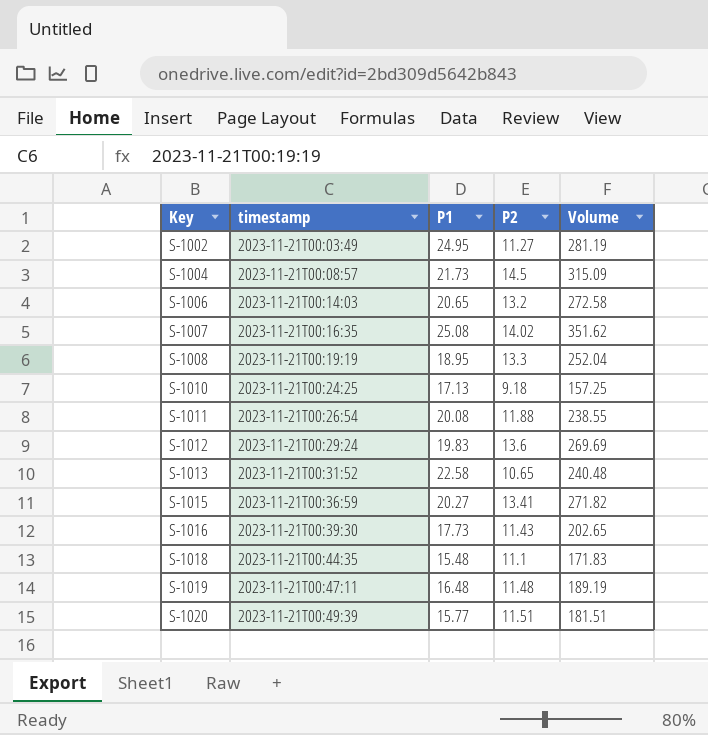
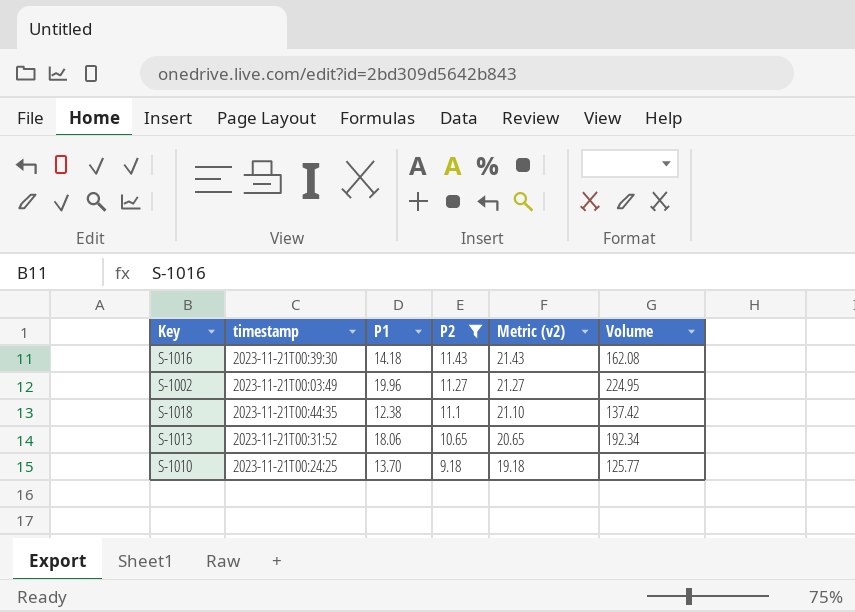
filter: none -> P2 <= 11.43
row order: Key ascending -> P2 descending
column Metric (v2) | formula: none -> [P2] + 10
S-1016 | P1: 17.73 -> 14.18
S-1016 | Volume: 202.65 -> 162.08
S-1002 | P1: 24.95 -> 19.96
S-1002 | Volume: 281.19 -> 224.95
S-1018 | P1: 15.48 -> 12.38
S-1018 | Volume: 171.83 -> 137.42
S-1013 | P1: 22.58 -> 18.06
S-1013 | Volume: 240.48 -> 192.34
S-1010 | P1: 17.13 -> 13.70
S-1010 | Volume: 157.25 -> 125.77

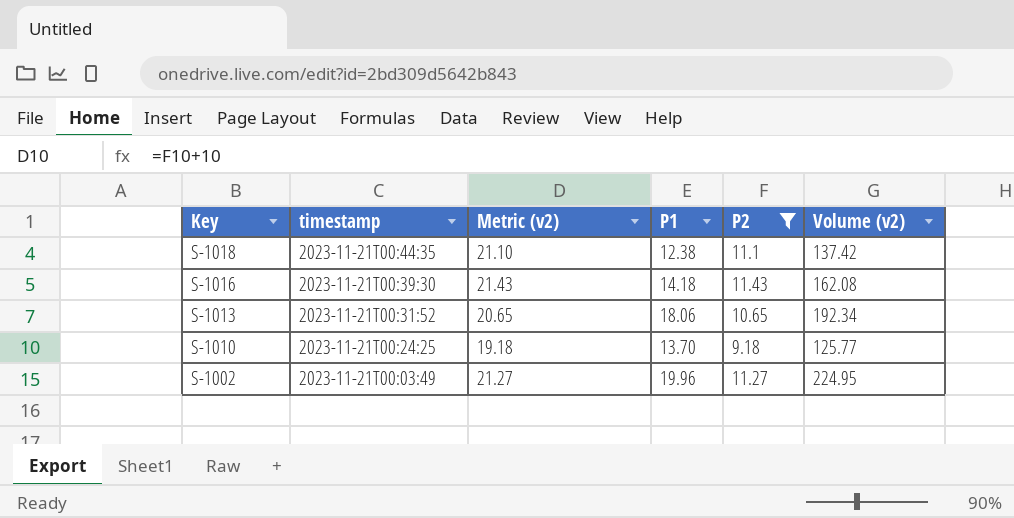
row order: P2 descending -> Key descending
column Metric (v2) | position: 5 -> 3
column name: Volume -> Volume (v2)

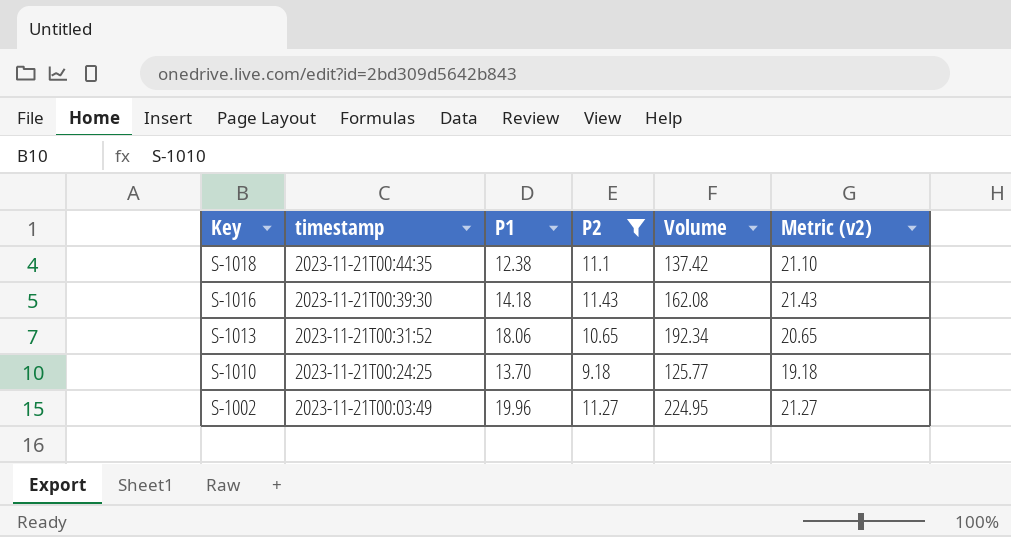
column name: Volume (v2) -> Volume
column Metric (v2) | position: 3 -> 6

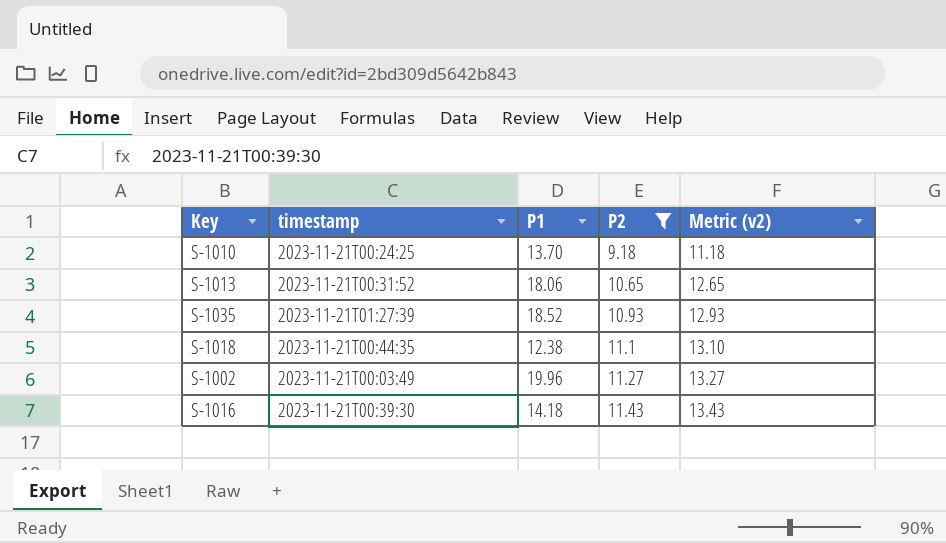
row order: Key descending -> P2 ascending
column Volume | formula: [P1] * [P2] -> none
column Metric (v2) | formula: [P2] + 10 -> [P2] + 2
row S-1035: none -> 2023-11-21T01:27:39 | 18.52 | 10.93 | 12.93

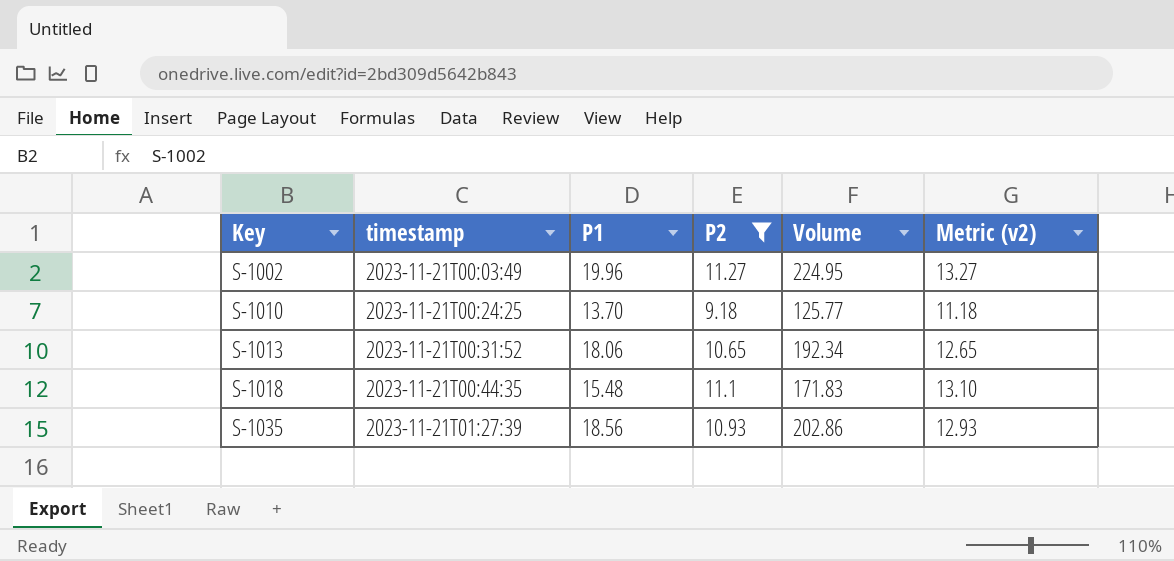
row order: P2 ascending -> Key ascending
column Volume | formula: none -> [P1] * [P2]
row S-1016: 2023-11-21T00:39:30 | 14.18 | 11.43 | 13.43 -> none
S-1018 | P1: 12.38 -> 15.48
S-1035 | P1: 18.52 -> 18.56

